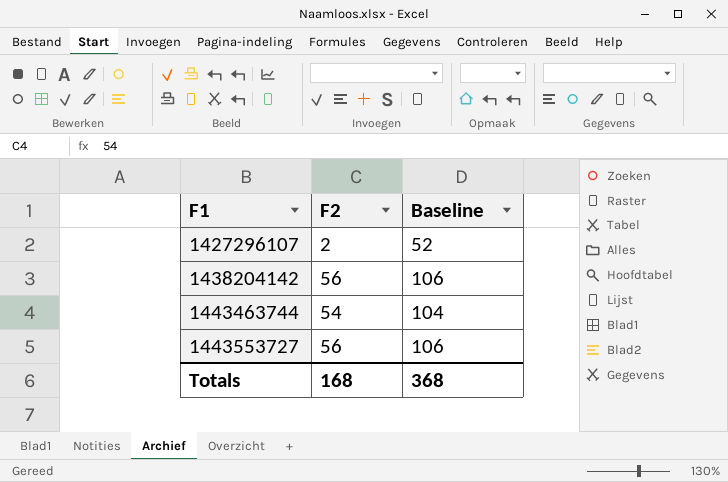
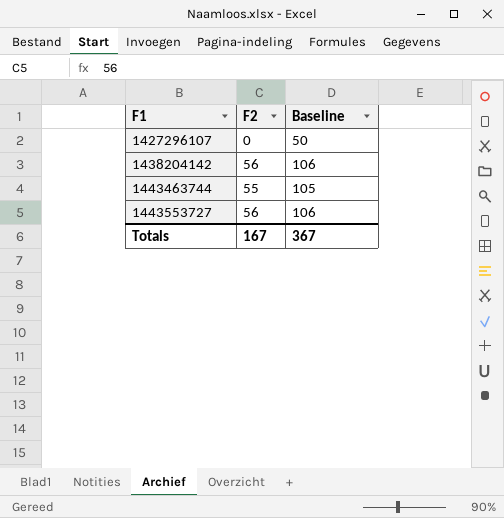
1427296107 | F2: 2 -> 0
1427296107 | Baseline: 52 -> 50
1443463744 | F2: 54 -> 55
1443463744 | Baseline: 104 -> 105
Totals | F2: 168 -> 167
Totals | Baseline: 368 -> 367

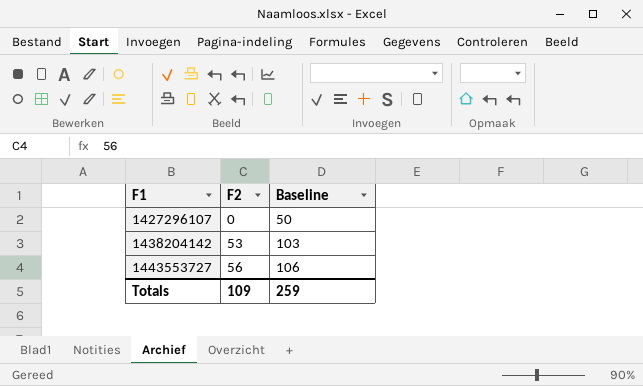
row 1443463744: 55 | 105 -> none
1438204142 | F2: 56 -> 53
1438204142 | Baseline: 106 -> 103
Totals | F2: 167 -> 109
Totals | Baseline: 367 -> 259

